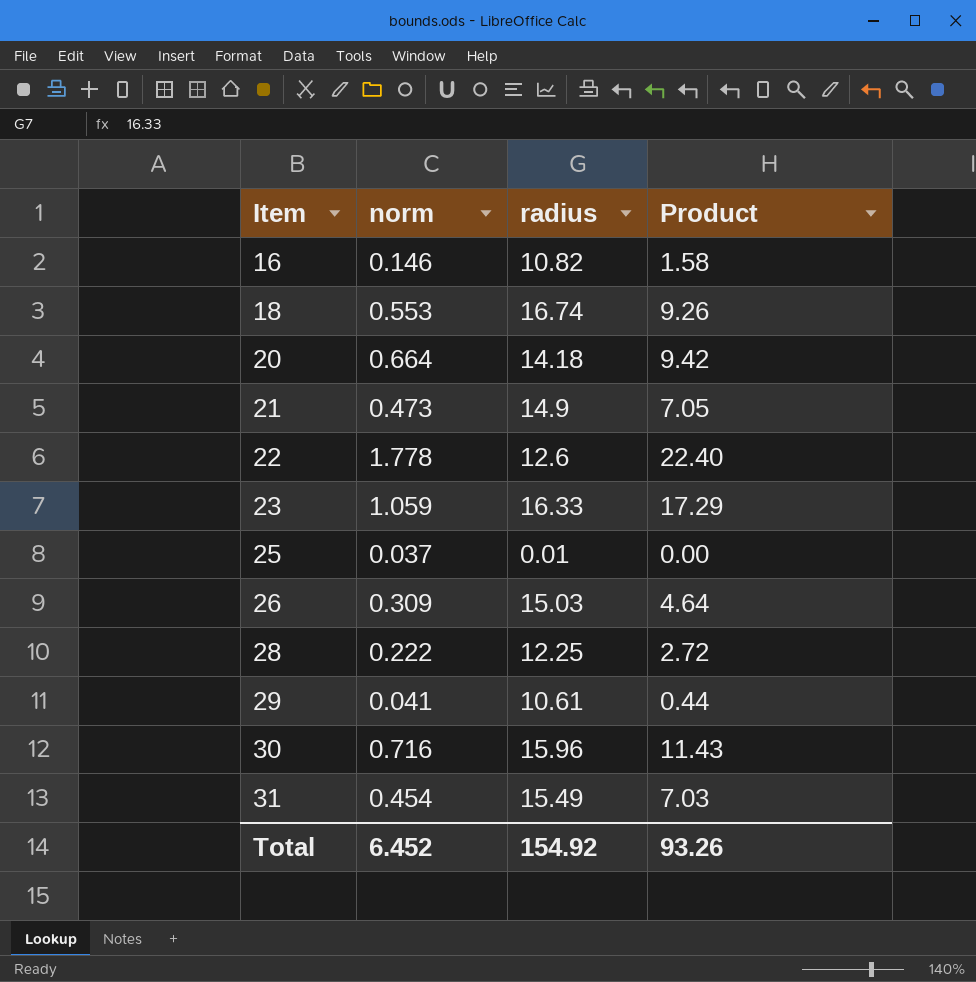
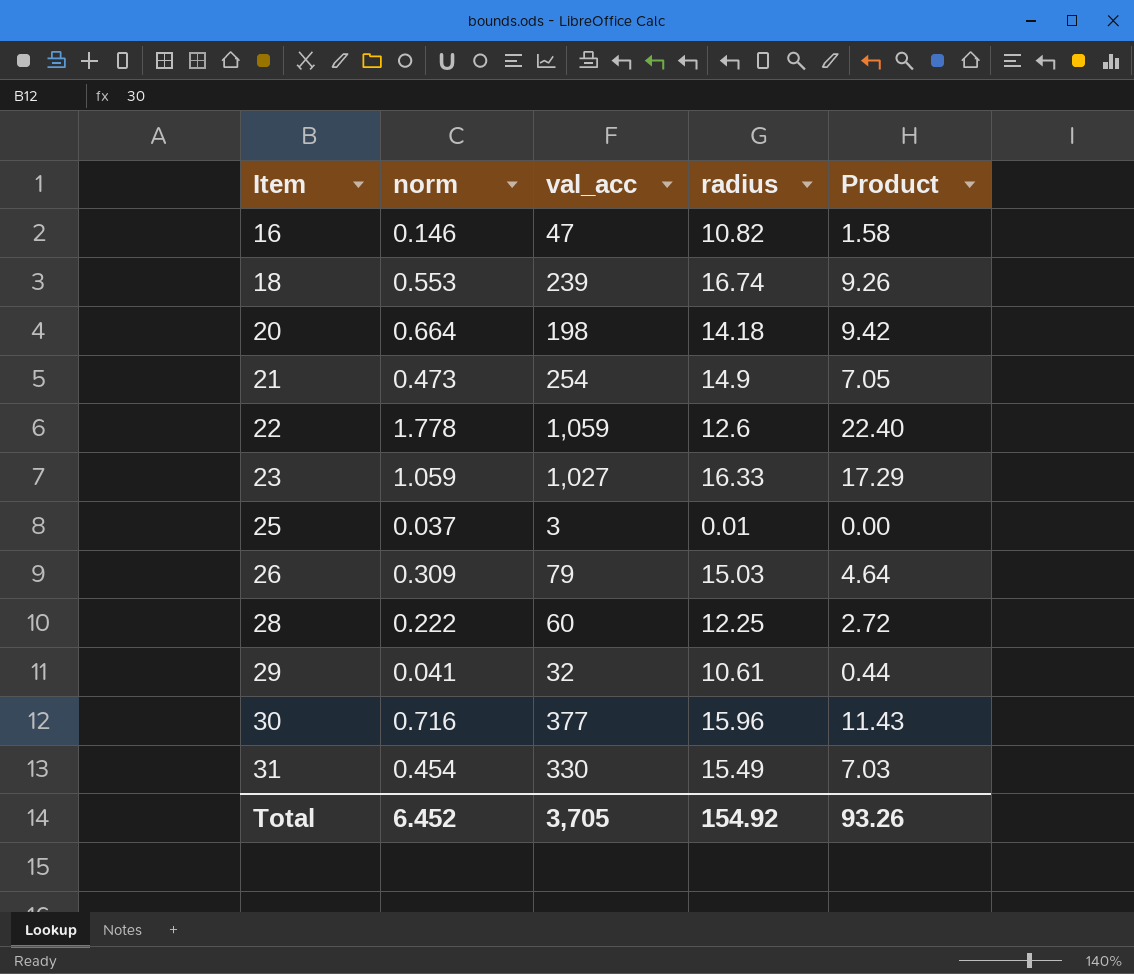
column val_acc | position: none -> 3

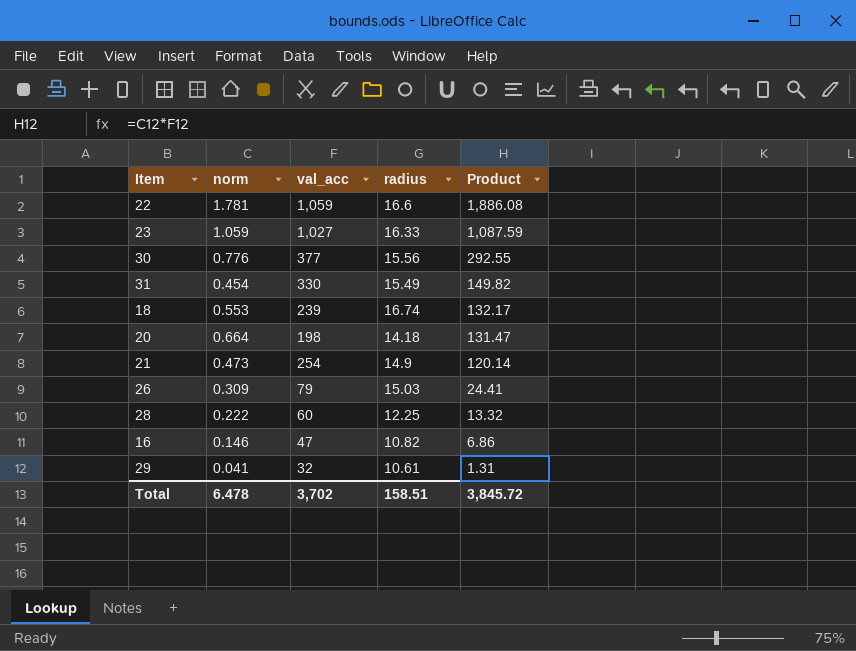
row order: Item ascending -> Product descending
column Product | formula: [norm] * [radius] -> [norm] * [val_acc]
row 25: 0.037 | 3 | 0.01 | 0.00 -> none
22 | norm: 1.778 -> 1.781
22 | radius: 12.6 -> 16.6
30 | norm: 0.716 -> 0.776
30 | radius: 15.96 -> 15.56
Total | norm: 6.452 -> 6.478
Total | val_acc: 3,705 -> 3,702
Total | radius: 154.92 -> 158.51
Total | Product: 93.26 -> 3,845.72

